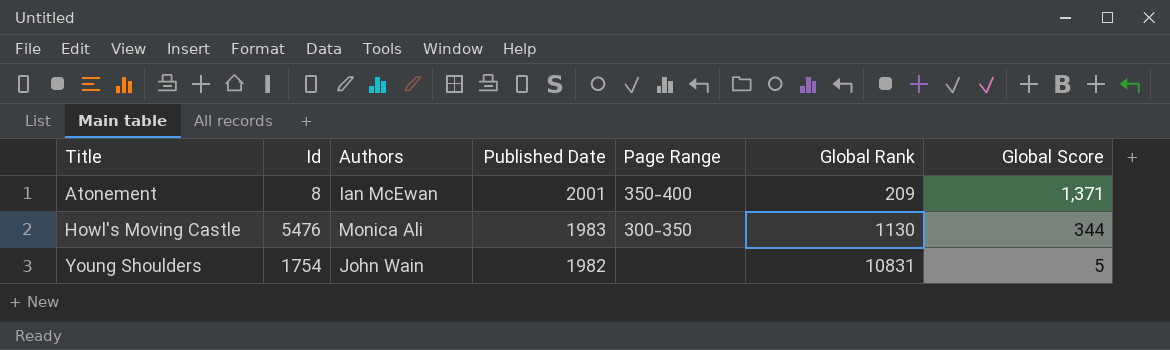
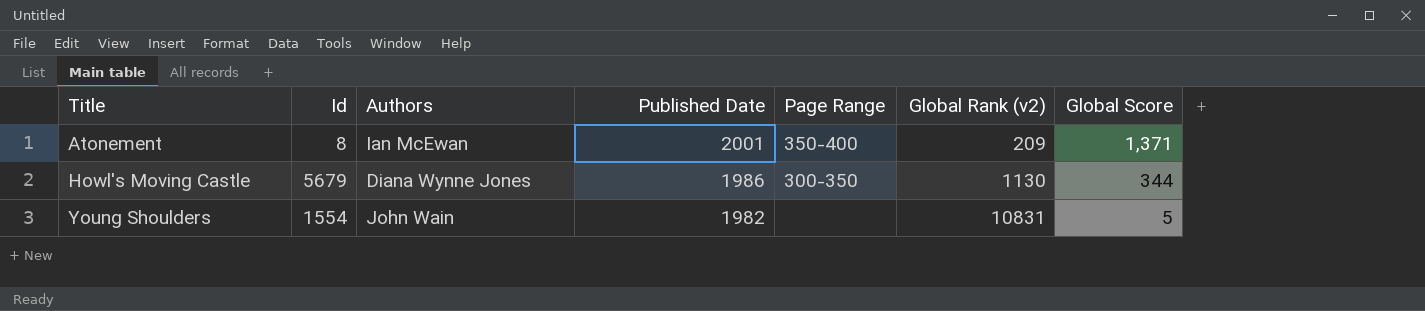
column name: Global Rank -> Global Rank (v2)
Howl's Moving Castle | Id: 5476 -> 5679
Howl's Moving Castle | Authors: Monica Ali -> Diana Wynne Jones
Howl's Moving Castle | Published Date: 1983 -> 1986
Young Shoulders | Id: 1754 -> 1554

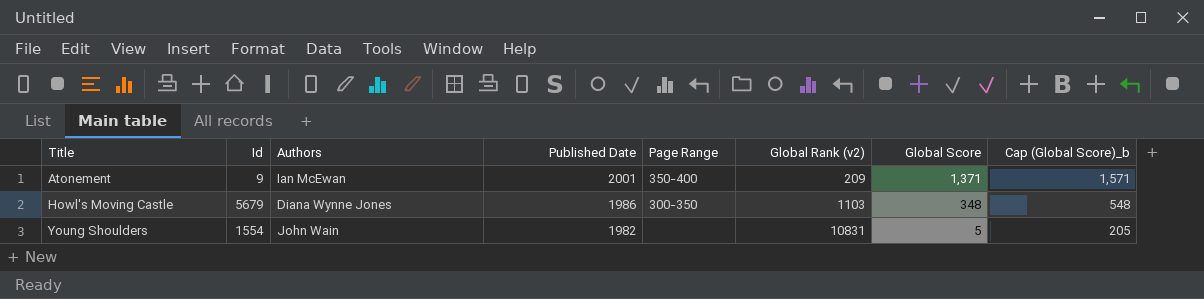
column Cap (Global Score)_b | formula: none -> [Global Score] + 200
Atonement | Id: 8 -> 9
Howl's Moving Castle | Global Rank (v2): 1130 -> 1103
Howl's Moving Castle | Global Score: 344 -> 348

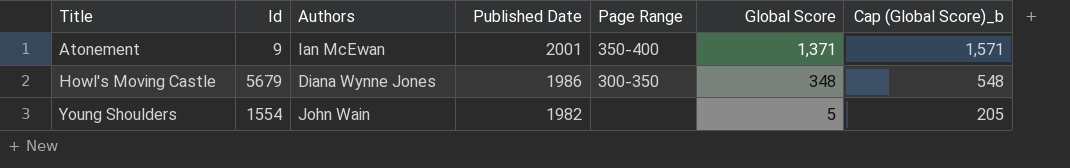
column Global Rank (v2) | position: 6 -> none

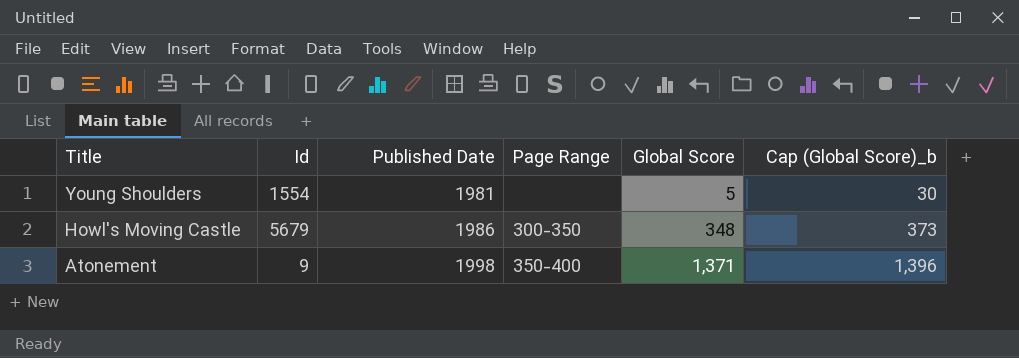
row order: Title ascending -> Title descending
column Authors | position: 3 -> none
column Cap (Global Score)_b | formula: [Global Score] + 200 -> [Global Score] + 25
Young Shoulders | Published Date: 1982 -> 1981
Atonement | Published Date: 2001 -> 1998

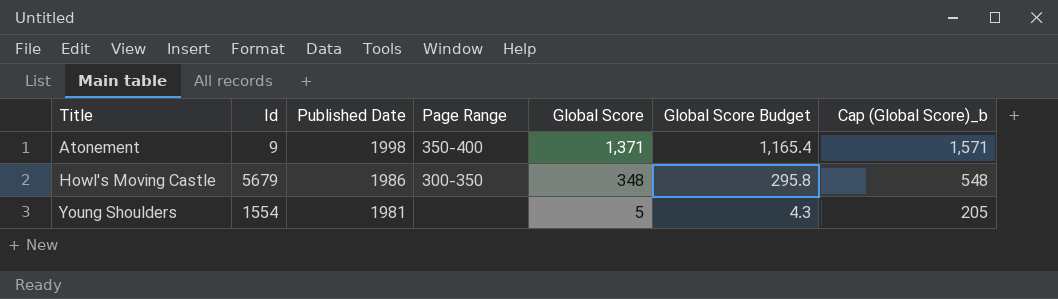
row order: Title descending -> Title ascending
column Global Score Budget | formula: none -> [Global Score] * 0.85
column Cap (Global Score)_b | formula: [Global Score] + 25 -> [Global Score] + 200

